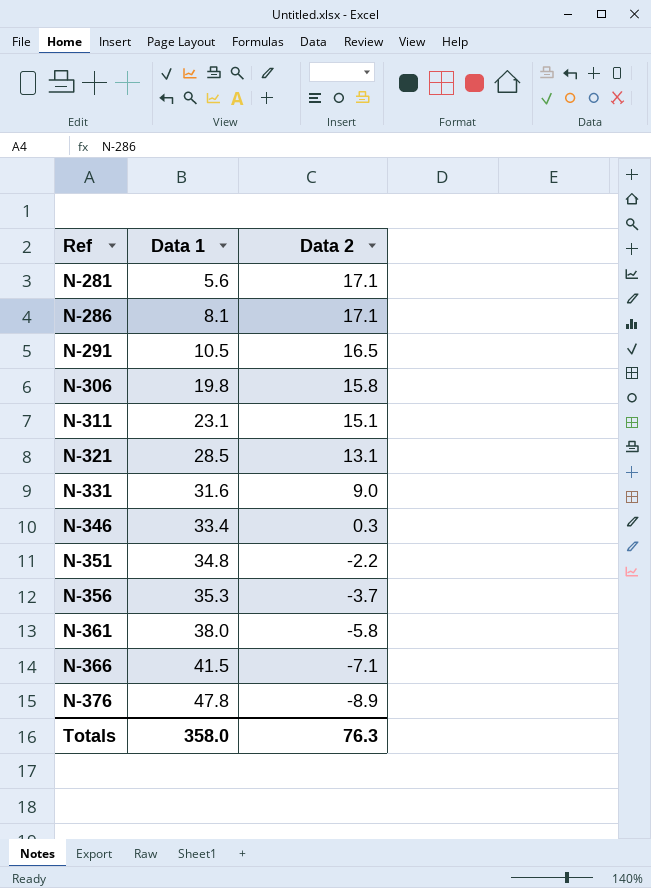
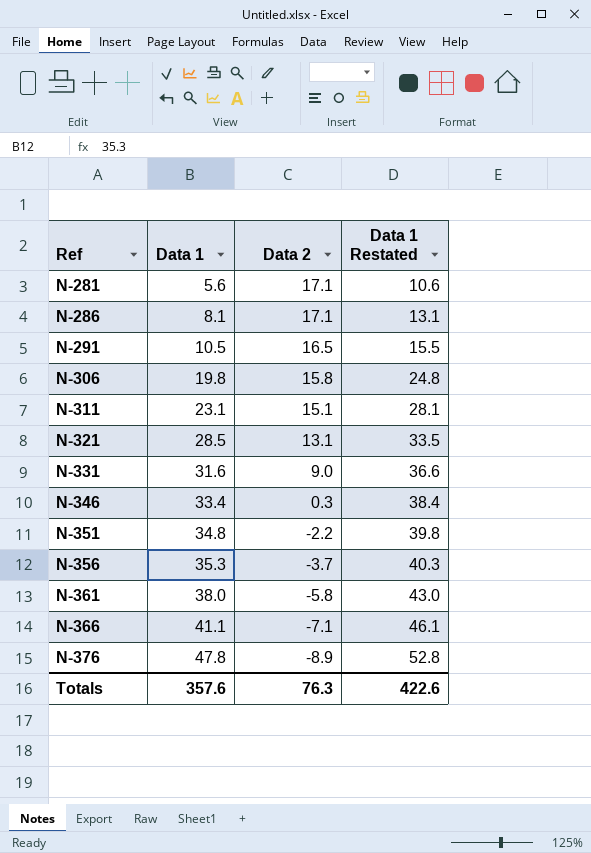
column Data 1 Restated | formula: none -> [Data 1] + 5
N-366 | Data 1: 41.5 -> 41.1
Totals | Data 1: 358.0 -> 357.6

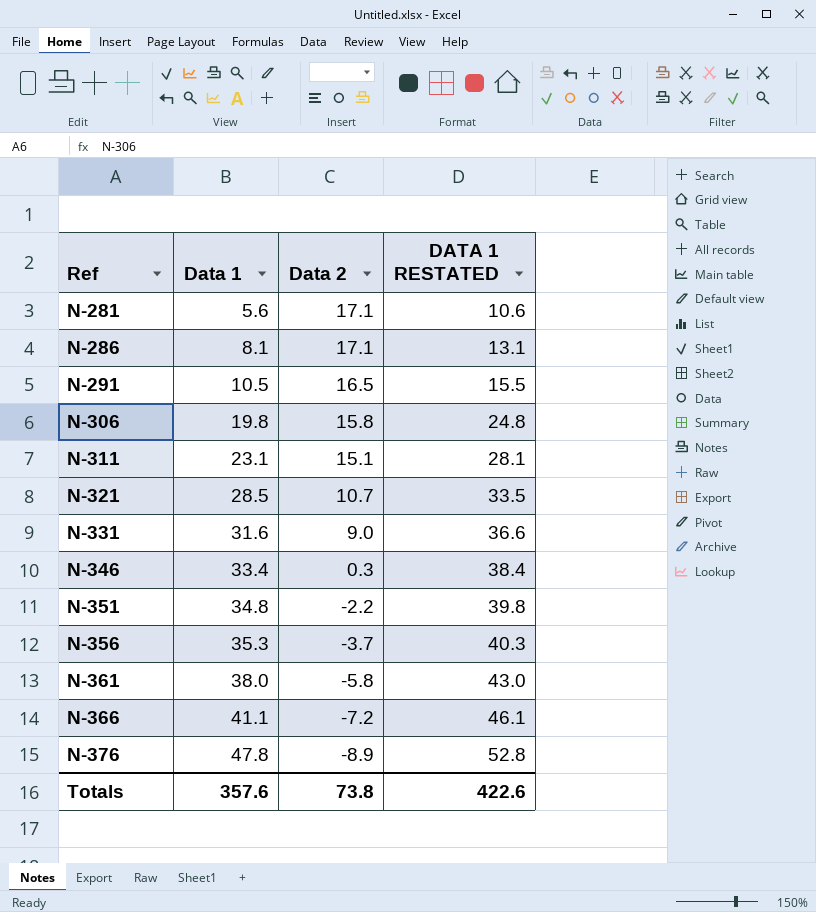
column name: Data 1 Restated -> DATA 1 RESTATED
N-321 | Data 2: 13.1 -> 10.7
N-366 | Data 2: -7.1 -> -7.2
Totals | Data 2: 76.3 -> 73.8

